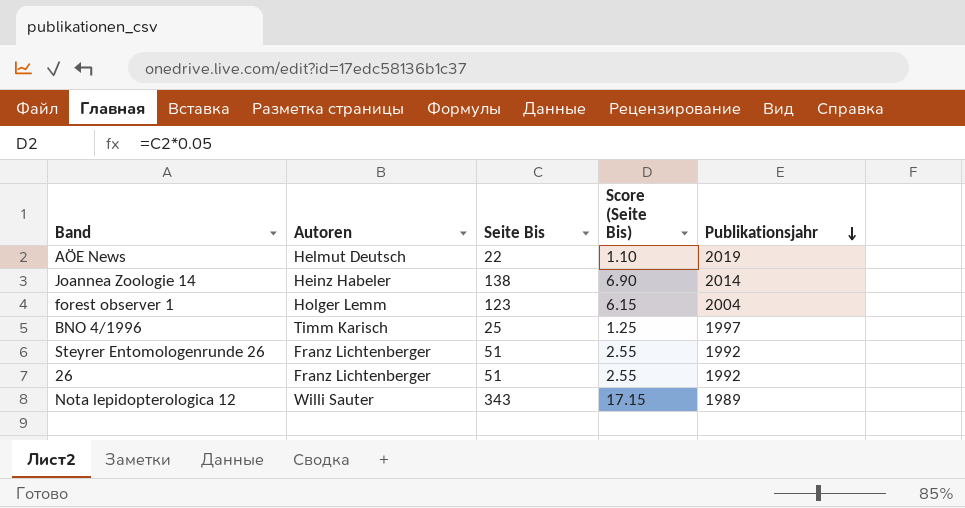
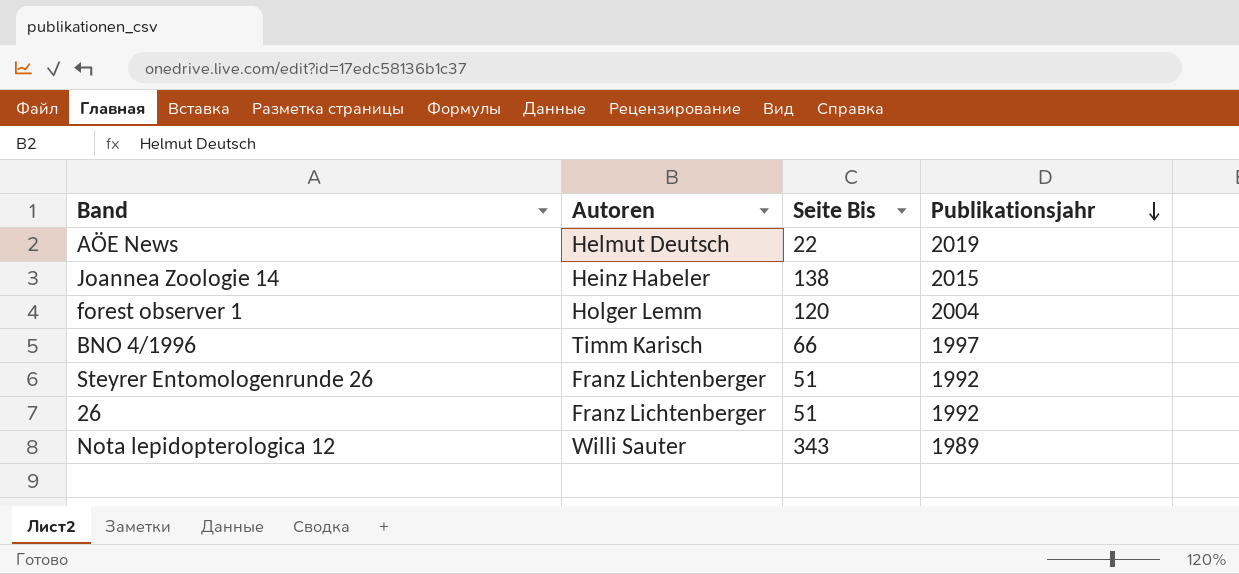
column Score (Seite Bis) | formula: [Seite Bis] * 0.05 -> none
Joannea Zoologie 14 | Publikationsjahr: 2014 -> 2015
forest observer 1 | Seite Bis: 123 -> 120
BNO 4/1996 | Seite Bis: 25 -> 66

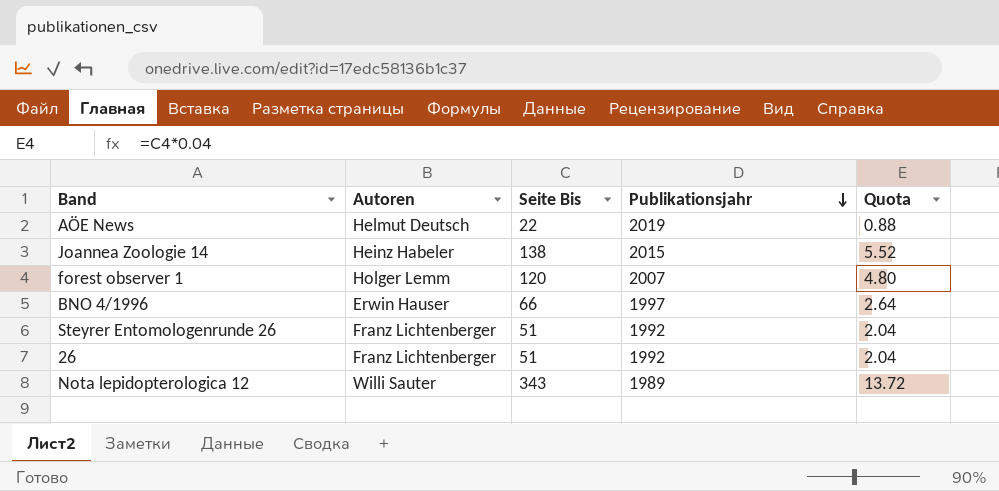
column Quota | formula: none -> [Seite Bis] * 0.04
forest observer 1 | Publikationsjahr: 2004 -> 2007
BNO 4/1996 | Autoren: Timm Karisch -> Erwin Hauser

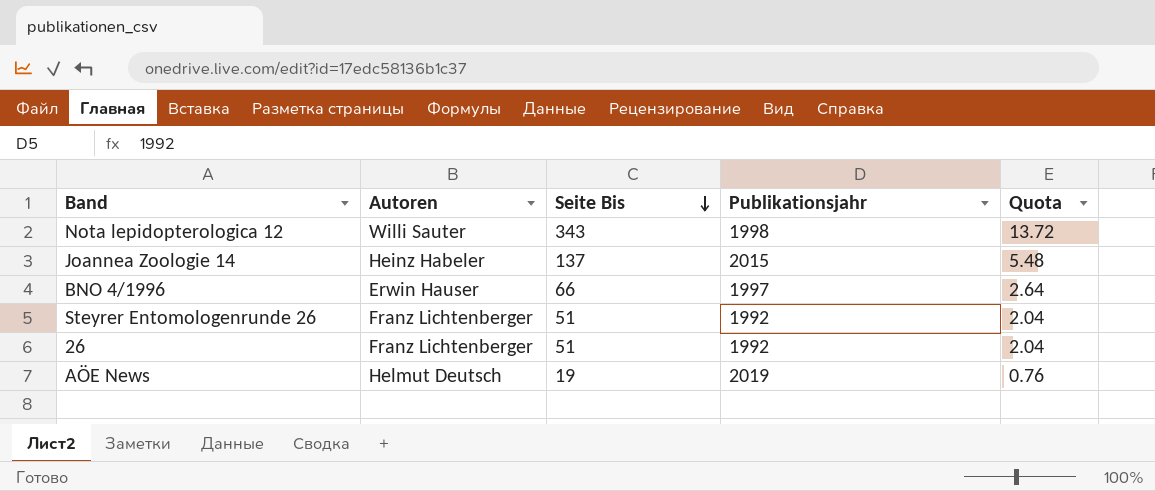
row order: Publikationsjahr descending -> Seite Bis descending
row forest observer 1: Holger Lemm | 120 | 2007 | 4.80 -> none
Nota lepidopterologica 12 | Publikationsjahr: 1989 -> 1998
Joannea Zoologie 14 | Seite Bis: 138 -> 137
Joannea Zoologie 14 | Quota: 5.52 -> 5.48
AÖE News | Seite Bis: 22 -> 19
AÖE News | Quota: 0.88 -> 0.76

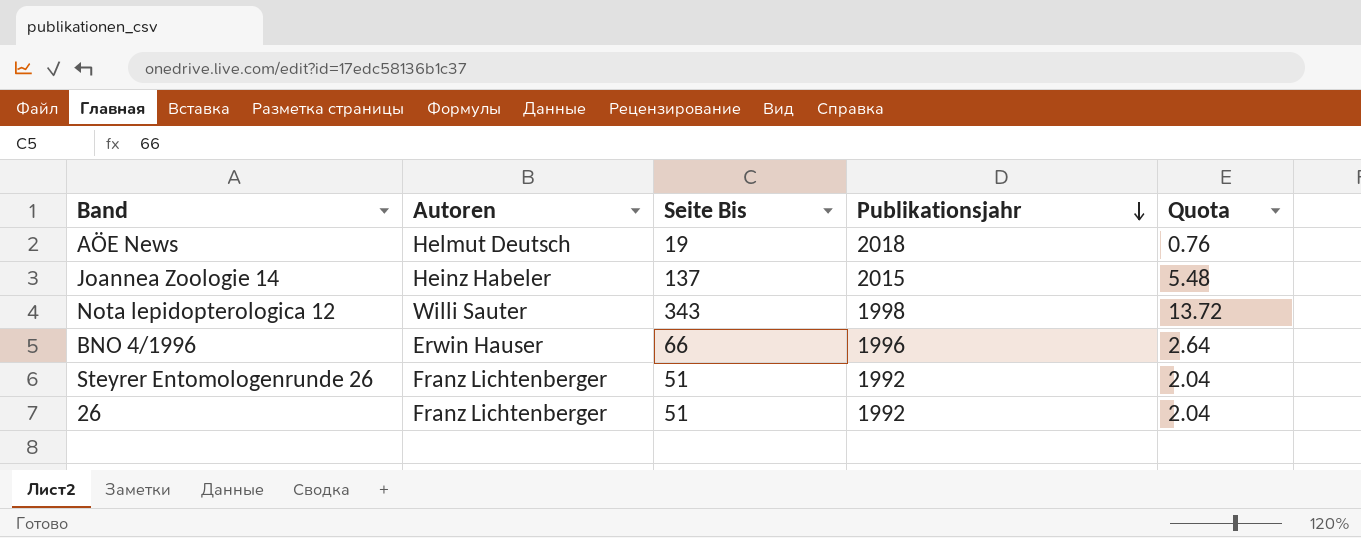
row order: Seite Bis descending -> Publikationsjahr descending
AÖE News | Publikationsjahr: 2019 -> 2018
BNO 4/1996 | Publikationsjahr: 1997 -> 1996

